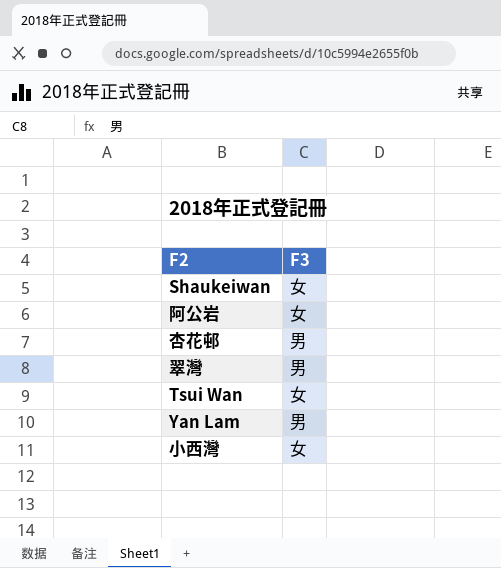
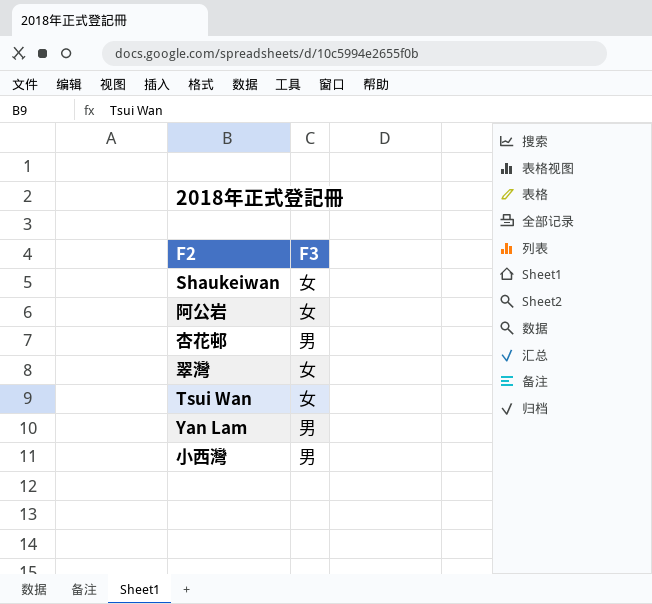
翠灣 | F3: 男 -> 女
小西灣 | F3: 女 -> 男

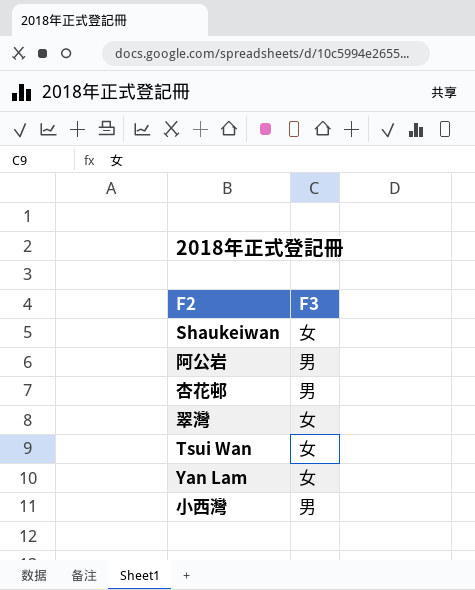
阿公岩 | F3: 女 -> 男
Yan Lam | F3: 男 -> 女

